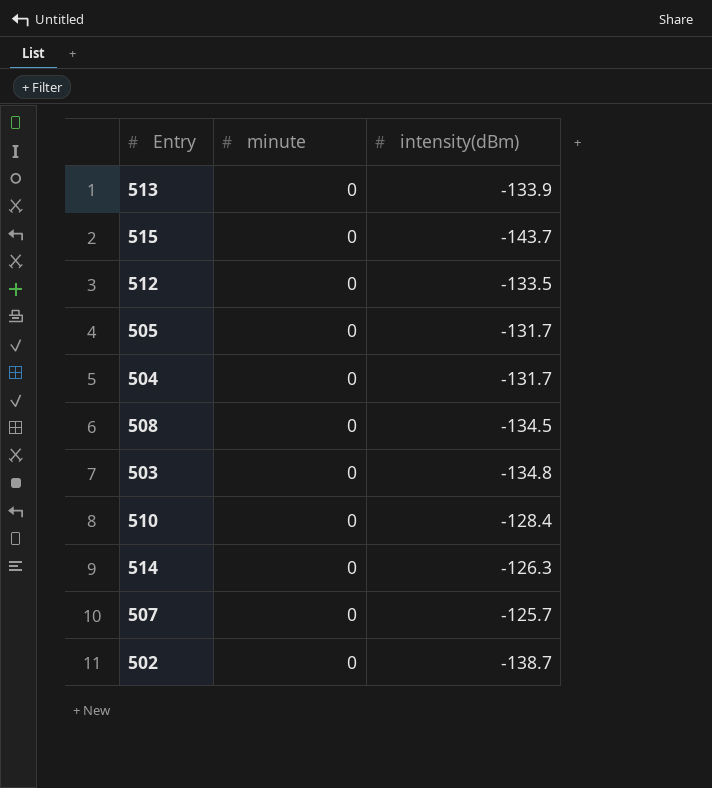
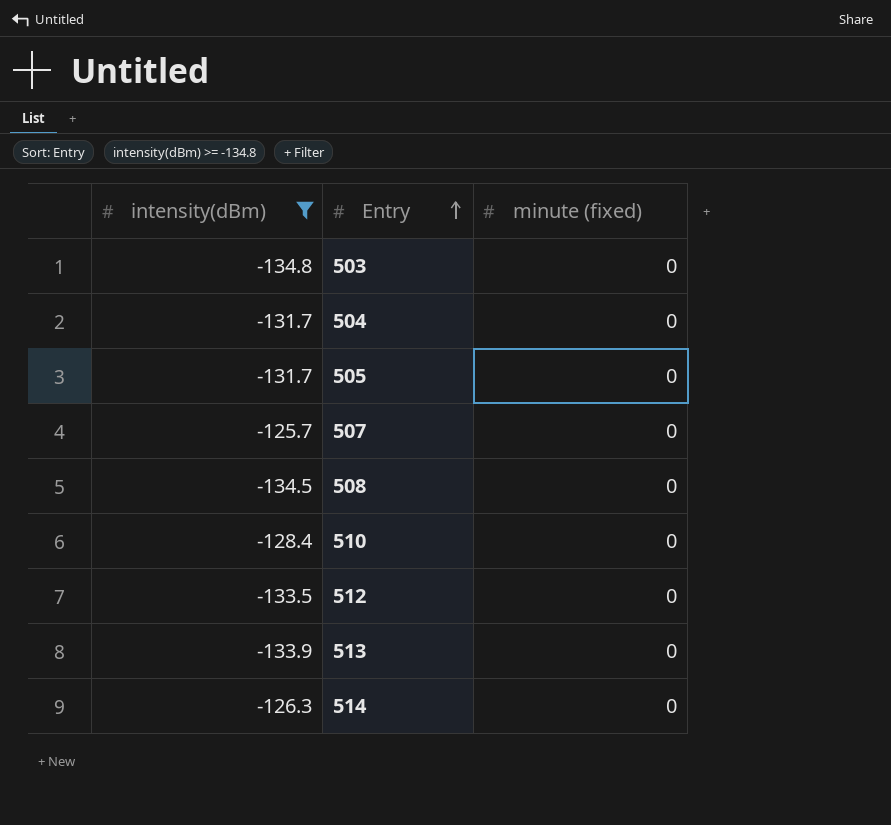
filter: none -> intensity(dBm) >= -134.8
row order: none -> Entry ascending
column intensity(dBm) | position: 3 -> 1
column name: minute -> minute (fixed)

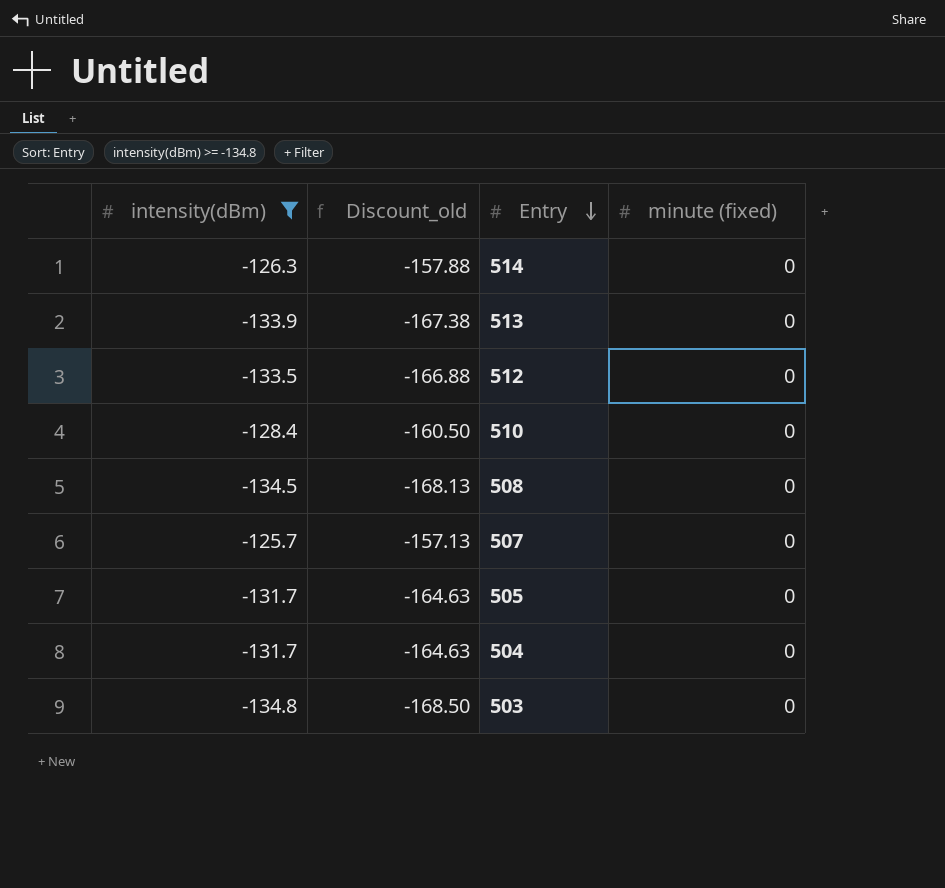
row order: Entry ascending -> Entry descending
column Discount_old | formula: none -> [intensity(dBm)] * 1.25

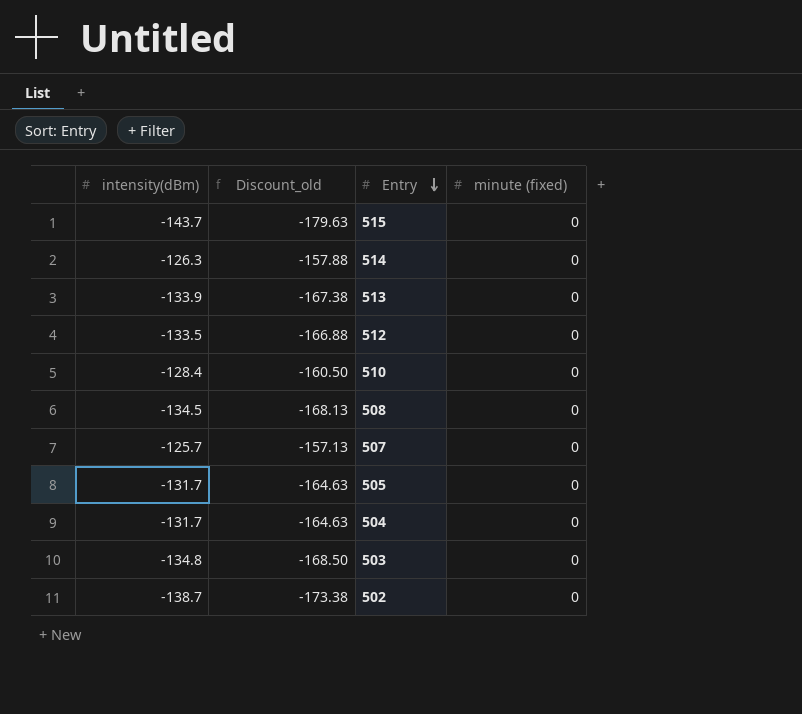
filter: intensity(dBm) >= -134.8 -> none

